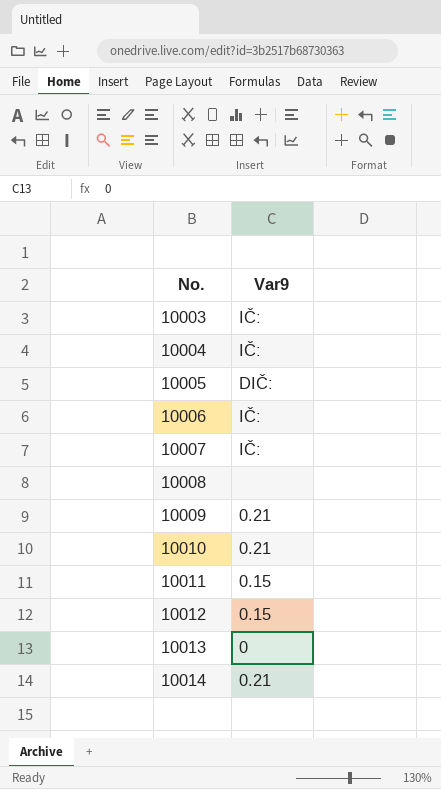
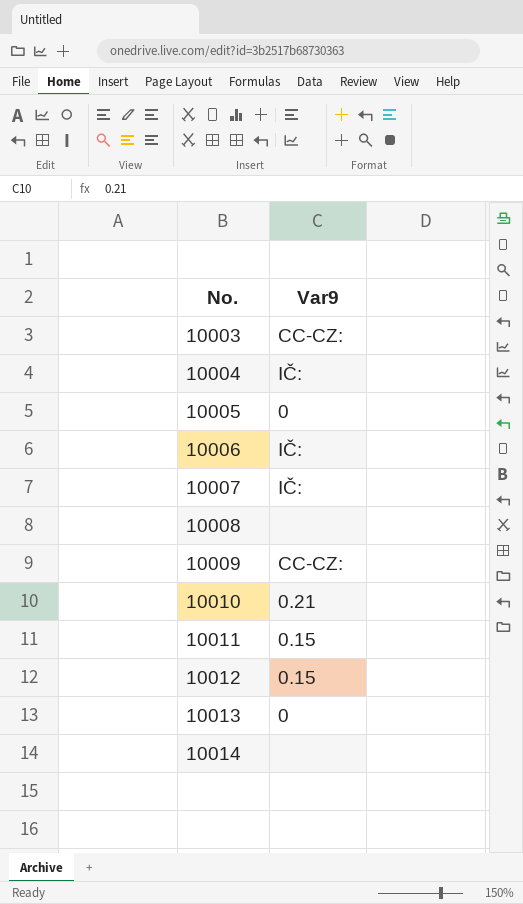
10003 | Var9: IČ: -> CC-CZ:
10005 | Var9: DIČ: -> 0
10009 | Var9: 0.21 -> CC-CZ:
10014 | Var9: 0.21 -> none

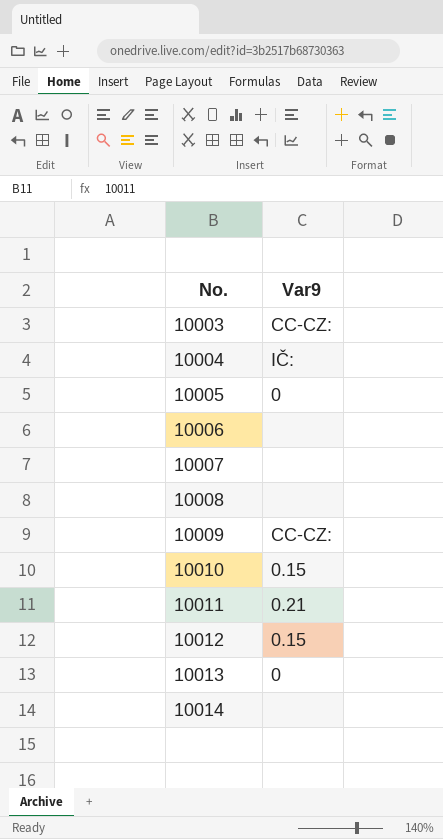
10006 | Var9: IČ: -> none
10007 | Var9: IČ: -> none
10010 | Var9: 0.21 -> 0.15
10011 | Var9: 0.15 -> 0.21

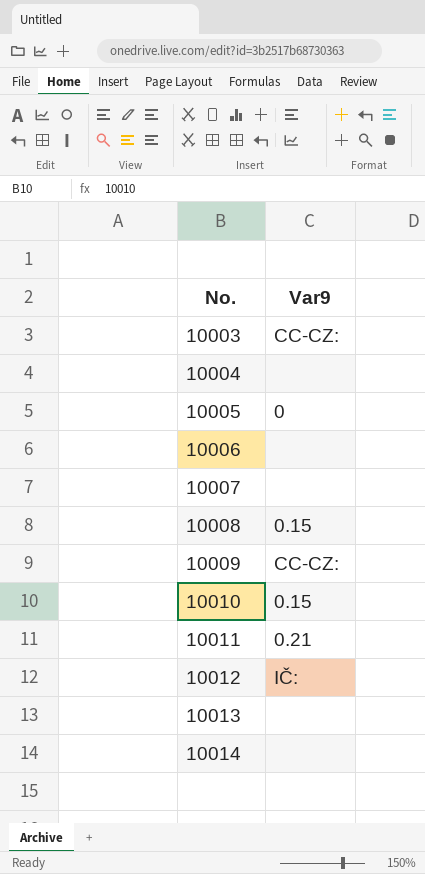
10004 | Var9: IČ: -> none
10008 | Var9: none -> 0.15
10012 | Var9: 0.15 -> IČ:
10013 | Var9: 0 -> none

